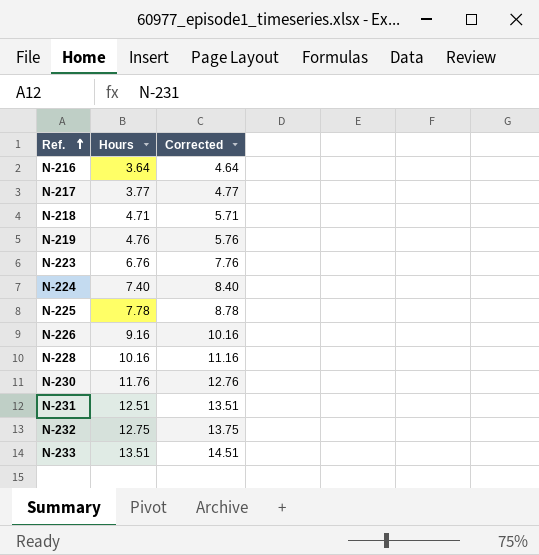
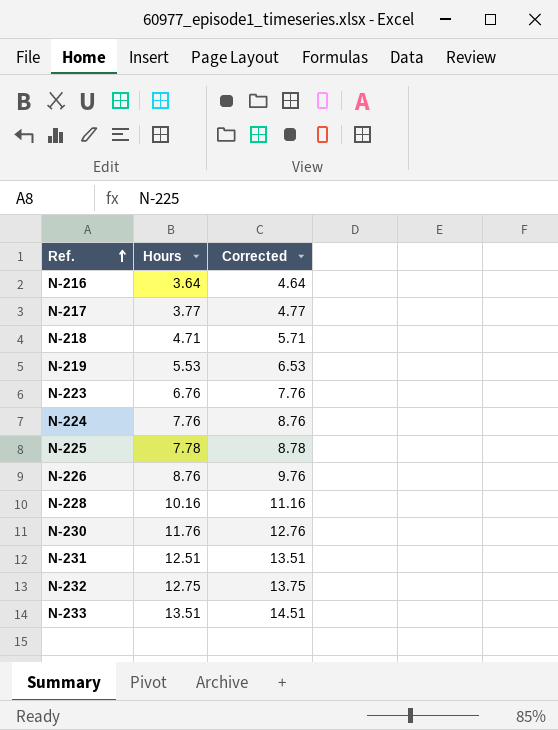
N-219 | Hours: 4.76 -> 5.53
N-219 | Corrected: 5.76 -> 6.53
N-224 | Hours: 7.40 -> 7.76
N-224 | Corrected: 8.40 -> 8.76
N-226 | Hours: 9.16 -> 8.76
N-226 | Corrected: 10.16 -> 9.76

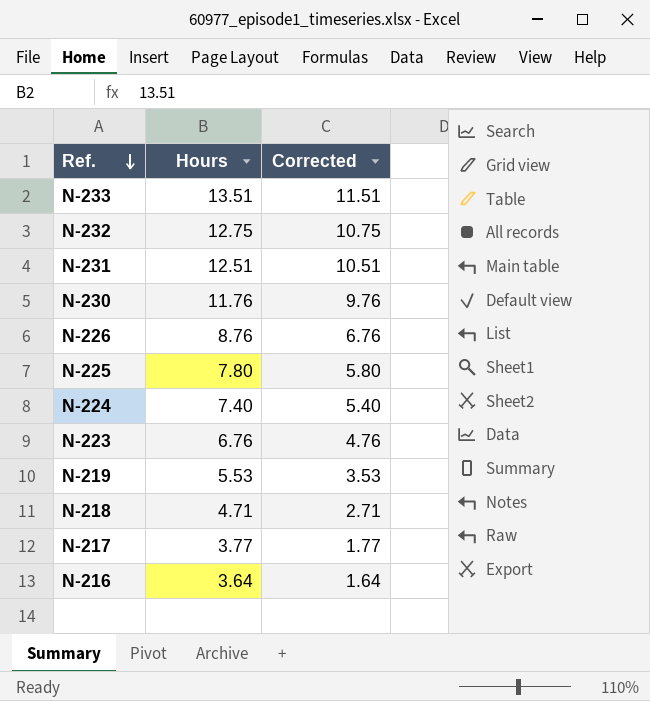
row order: Ref. ascending -> Ref. descending
column Corrected | formula: [Hours] + 1 -> [Hours] - 2
row N-228: 10.16 | 11.16 -> none
N-225 | Hours: 7.78 -> 7.80
N-224 | Hours: 7.76 -> 7.40

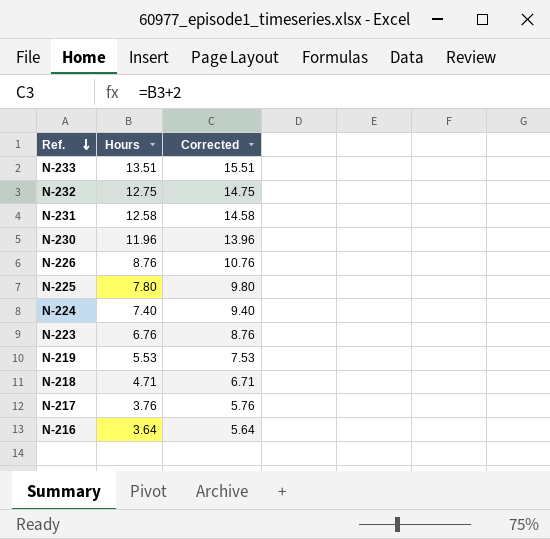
column Corrected | formula: [Hours] - 2 -> [Hours] + 2
N-231 | Hours: 12.51 -> 12.58
N-230 | Hours: 11.76 -> 11.96
N-217 | Hours: 3.77 -> 3.76

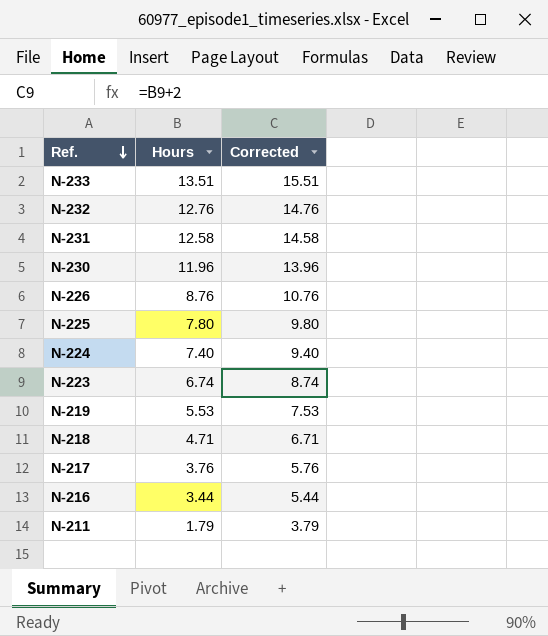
N-232 | Hours: 12.75 -> 12.76
N-232 | Corrected: 14.75 -> 14.76
N-223 | Hours: 6.76 -> 6.74
N-223 | Corrected: 8.76 -> 8.74
N-216 | Hours: 3.64 -> 3.44
N-216 | Corrected: 5.64 -> 5.44
row N-211: none -> 1.79 | 3.79

